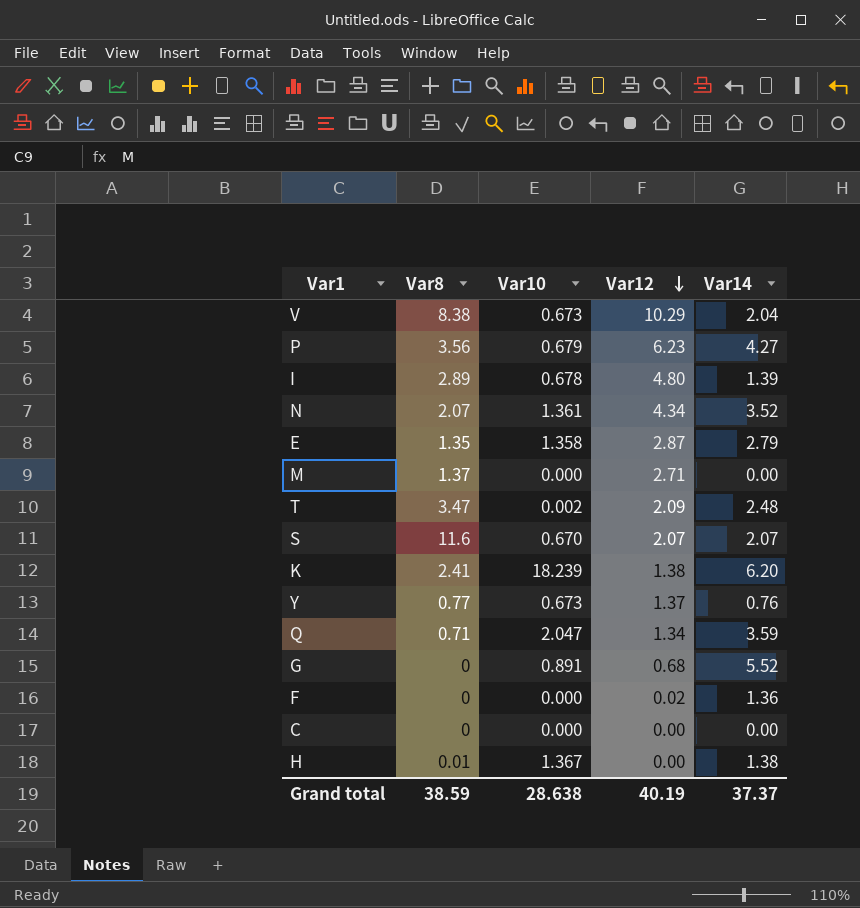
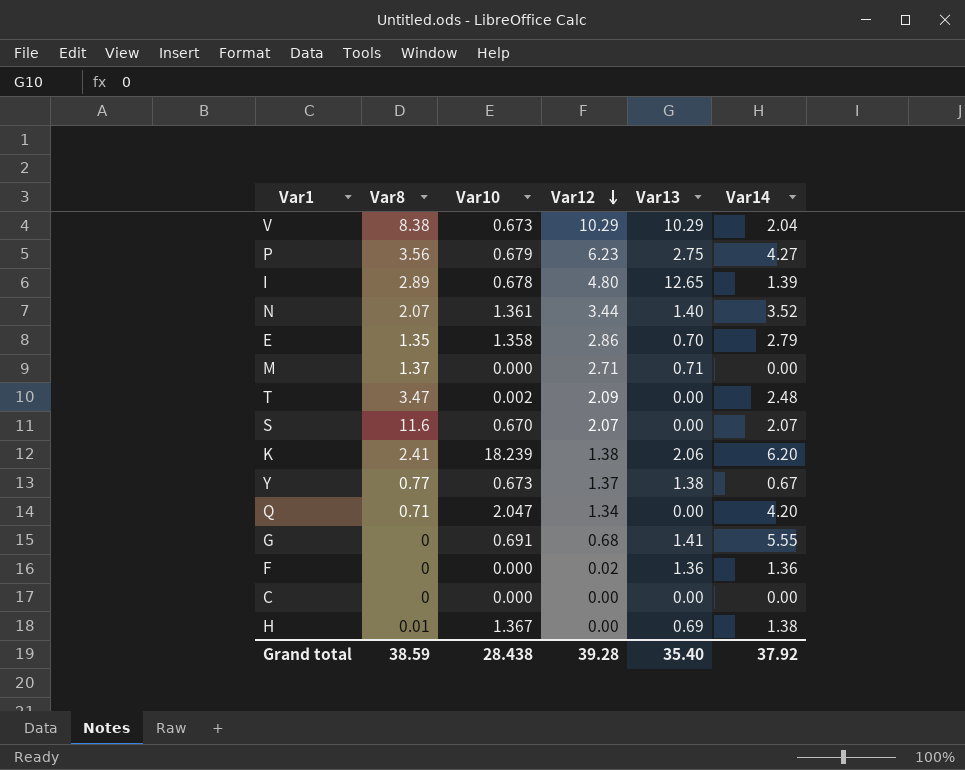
column Var13 | position: none -> 5
N | Var12: 4.34 -> 3.44
E | Var12: 2.87 -> 2.86
Y | Var14: 0.76 -> 0.67
Q | Var14: 3.59 -> 4.20
G | Var10: 0.891 -> 0.691
G | Var14: 5.52 -> 5.55
Grand total | Var10: 28.638 -> 28.438
Grand total | Var12: 40.19 -> 39.28
Grand total | Var14: 37.37 -> 37.92

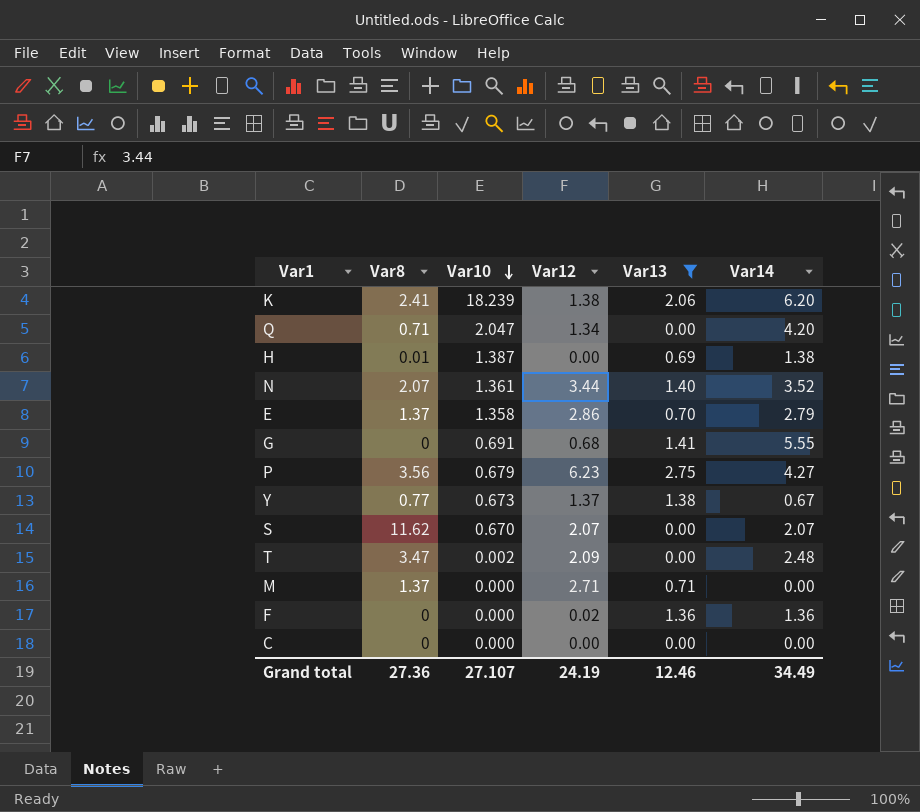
filter: none -> Var13 <= 2.75
row order: Var12 descending -> Var10 descending
H | Var10: 1.367 -> 1.387
E | Var8: 1.35 -> 1.37
S | Var8: 11.6 -> 11.62
Grand total | Var8: 38.59 -> 27.36
Grand total | Var10: 28.438 -> 27.107
Grand total | Var12: 39.28 -> 24.19
Grand total | Var13: 35.40 -> 12.46
Grand total | Var14: 37.92 -> 34.49

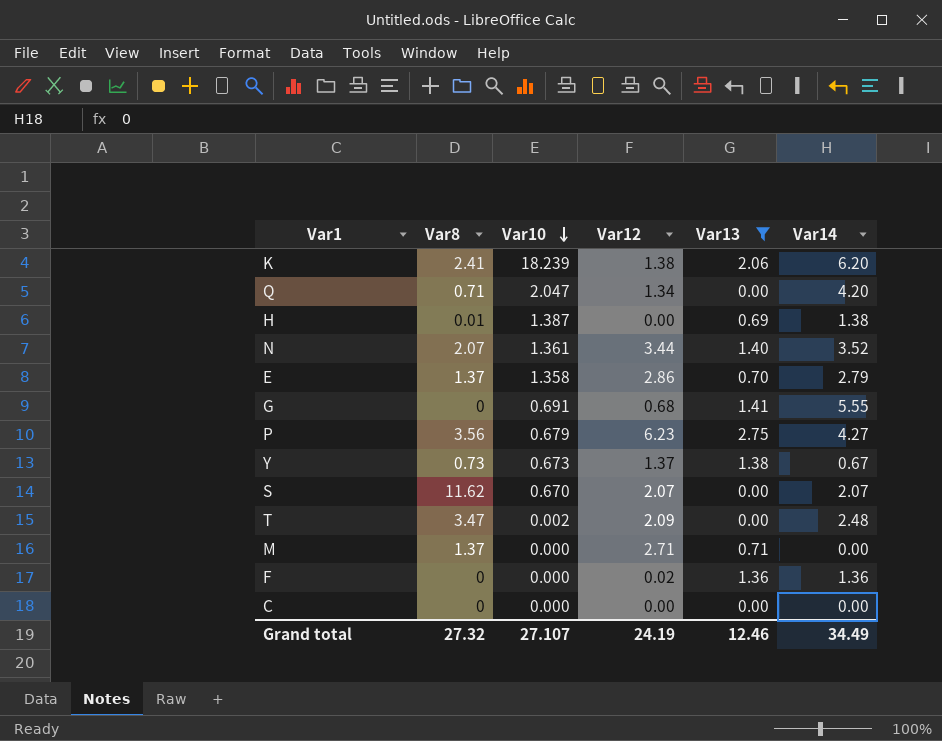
Y | Var8: 0.77 -> 0.73
Grand total | Var8: 27.36 -> 27.32

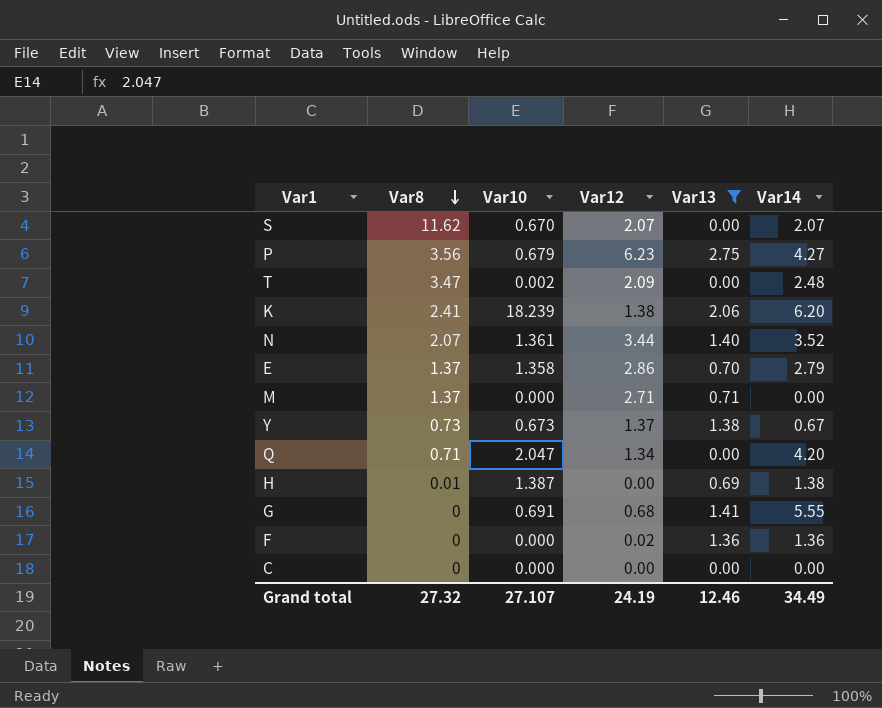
row order: Var10 descending -> Var8 descending

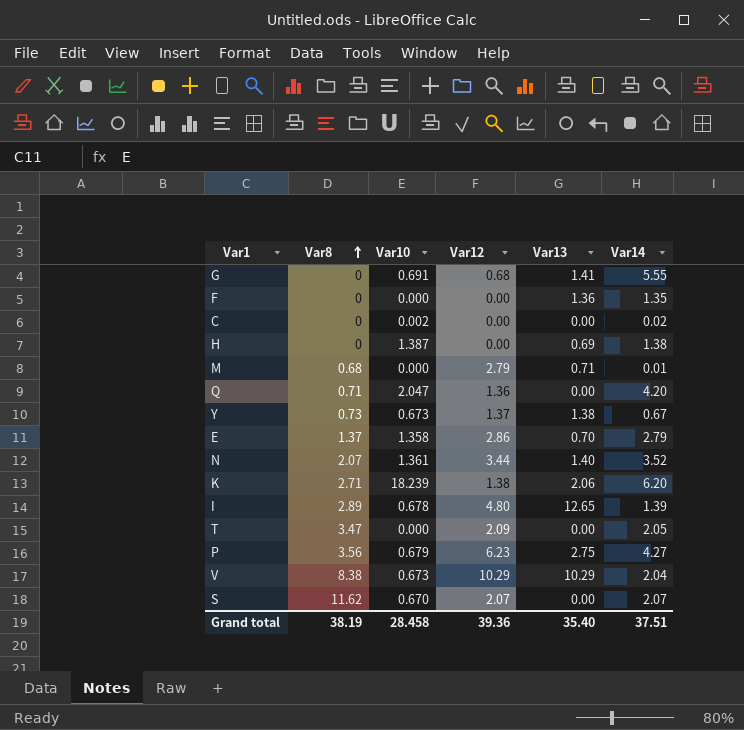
filter: Var13 <= 2.75 -> none
row order: Var8 descending -> Var8 ascending
F | Var12: 0.02 -> 0.00
F | Var14: 1.36 -> 1.35
C | Var10: 0.000 -> 0.002
C | Var14: 0.00 -> 0.02
H | Var8: 0.01 -> 0
M | Var8: 1.37 -> 0.68
M | Var12: 2.71 -> 2.79
M | Var14: 0.00 -> 0.01
Q | Var12: 1.34 -> 1.36
K | Var8: 2.41 -> 2.71
T | Var10: 0.002 -> 0.000
T | Var14: 2.48 -> 2.05
Grand total | Var8: 27.32 -> 38.19
Grand total | Var10: 27.107 -> 28.458
Grand total | Var12: 24.19 -> 39.36
Grand total | Var13: 12.46 -> 35.40
Grand total | Var14: 34.49 -> 37.51

